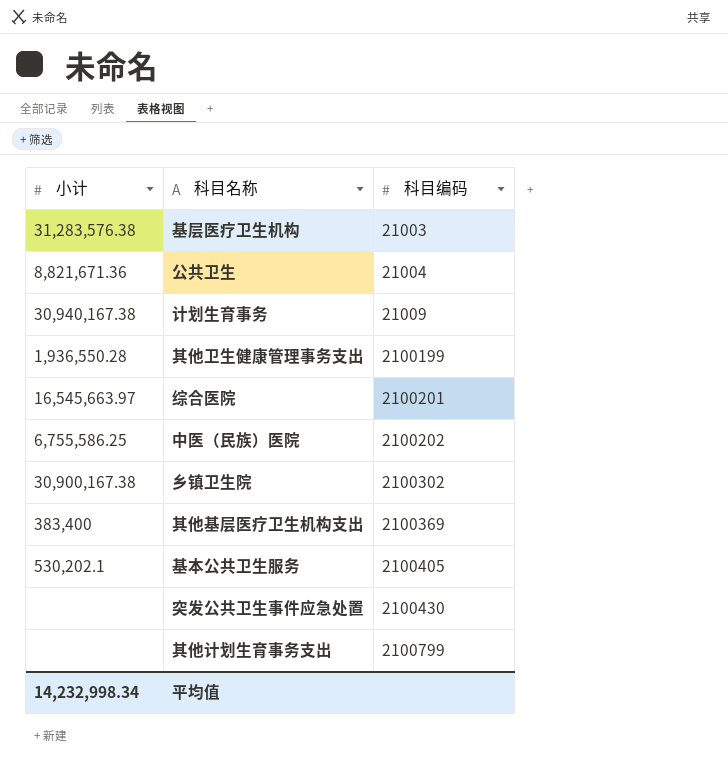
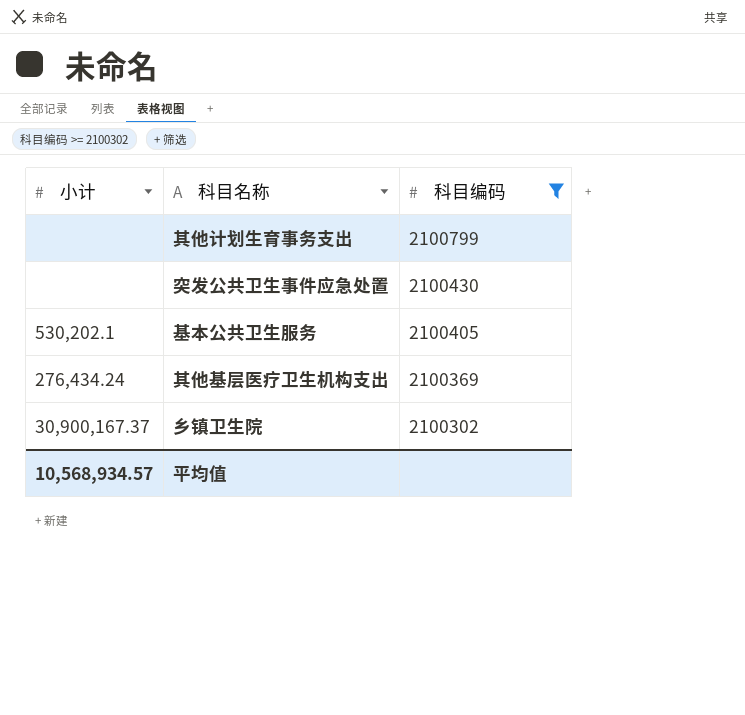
filter: none -> 科目编码 >= 2100302
row order: 科目编码 ascending -> 科目编码 descending
其他基层医疗卫生机构支出 | 小计: 383,400 -> 276,434.24
乡镇卫生院 | 小计: 30,900,167.38 -> 30,900,167.37
平均值 | 小计: 14,232,998.34 -> 10,568,934.57

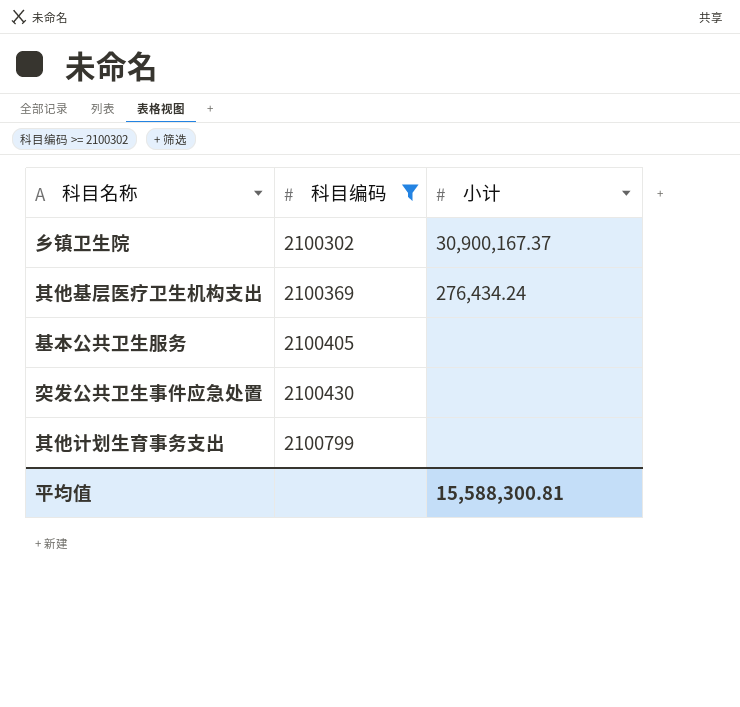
row order: 科目编码 descending -> 科目编码 ascending
column 小计 | position: 1 -> 3
基本公共卫生服务 | 小计: 530,202.1 -> none
平均值 | 小计: 10,568,934.57 -> 15,588,300.81

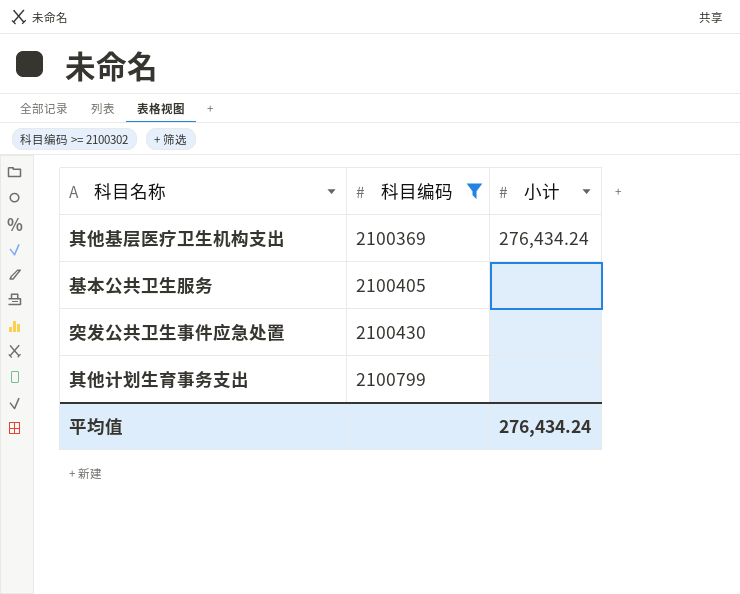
row 乡镇卫生院: 2100302 | 30,900,167.37 -> none
平均值 | 小计: 15,588,300.81 -> 276,434.24

